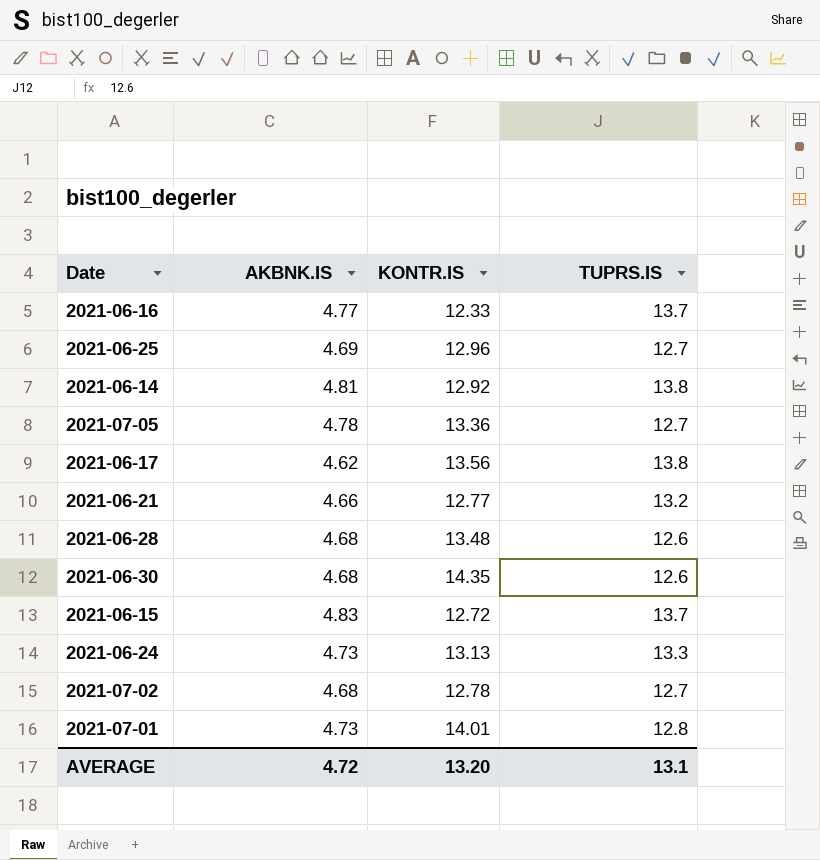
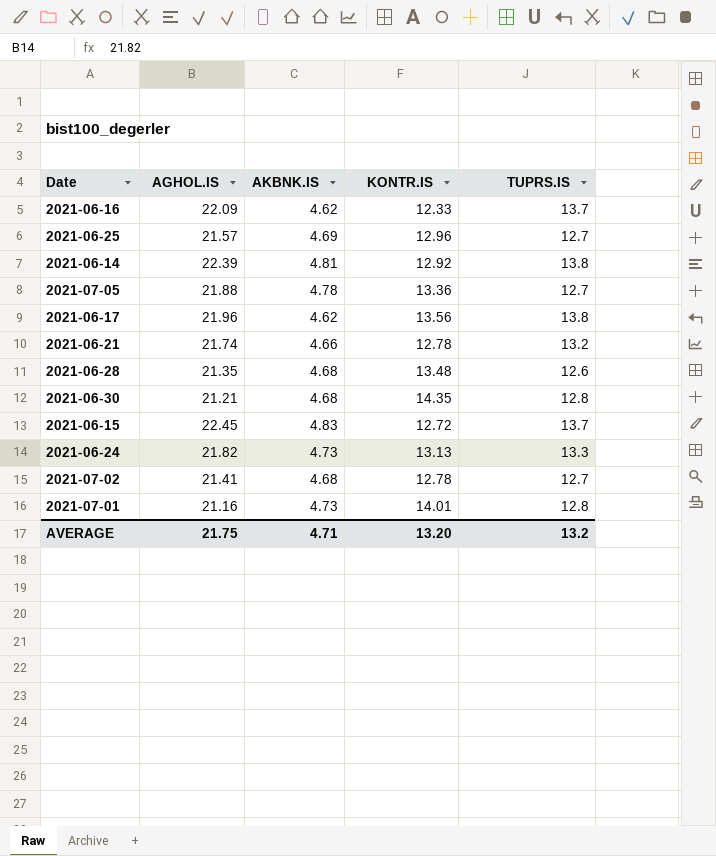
column AGHOL.IS | position: none -> 2
2021-06-16 | AKBNK.IS: 4.77 -> 4.62
2021-06-21 | KONTR.IS: 12.77 -> 12.78
2021-06-30 | TUPRS.IS: 12.6 -> 12.8
AVERAGE | AKBNK.IS: 4.72 -> 4.71
AVERAGE | TUPRS.IS: 13.1 -> 13.2

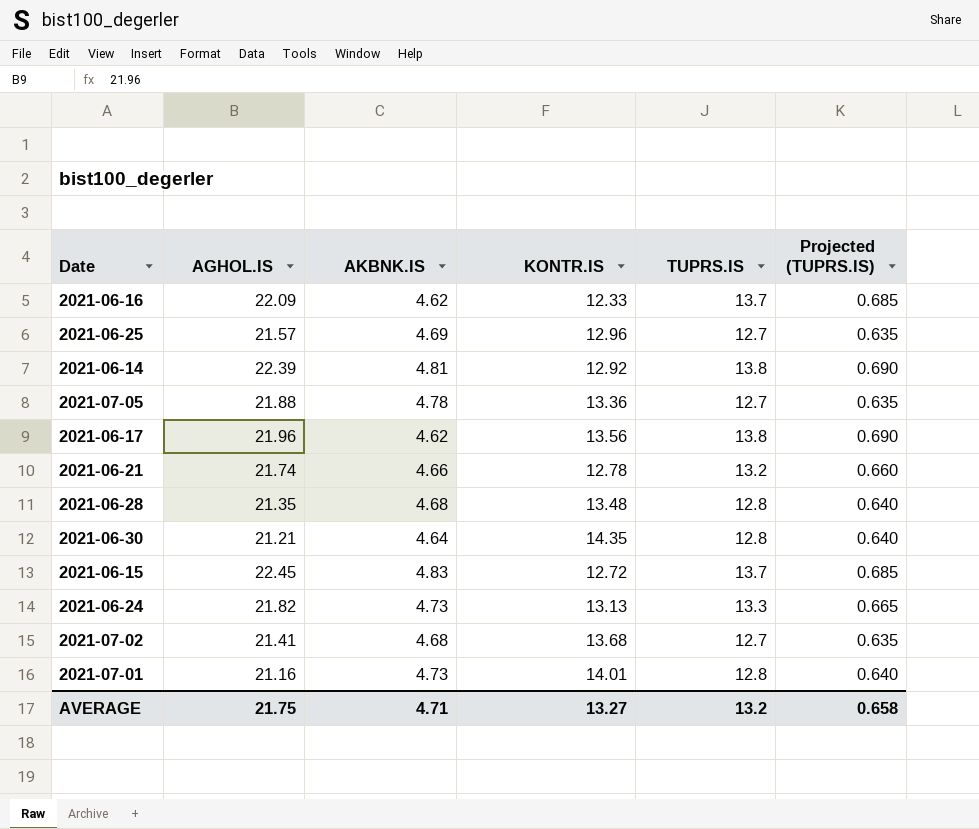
column Projected (TUPRS.IS) | formula: none -> [TUPRS.IS] * 0.05
2021-06-28 | TUPRS.IS: 12.6 -> 12.8
2021-06-30 | AKBNK.IS: 4.68 -> 4.64
2021-07-02 | KONTR.IS: 12.78 -> 13.68
AVERAGE | KONTR.IS: 13.20 -> 13.27

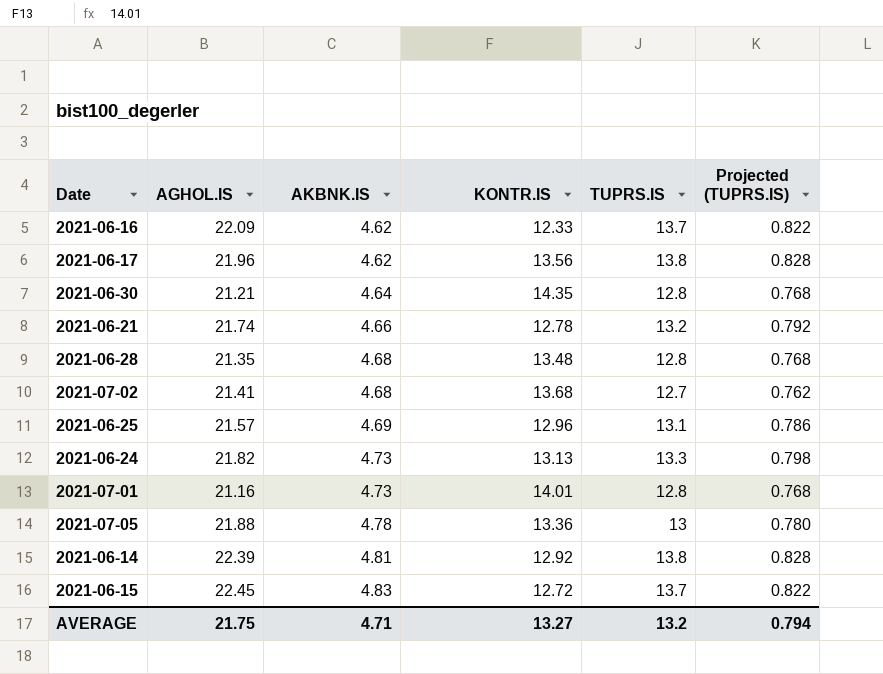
row order: none -> AKBNK.IS ascending
column Projected (TUPRS.IS) | formula: [TUPRS.IS] * 0.05 -> [TUPRS.IS] * 0.06
2021-06-25 | TUPRS.IS: 12.7 -> 13.1
2021-07-05 | TUPRS.IS: 12.7 -> 13
AVERAGE | Projected (TUPRS.IS): 0.658 -> 0.794

